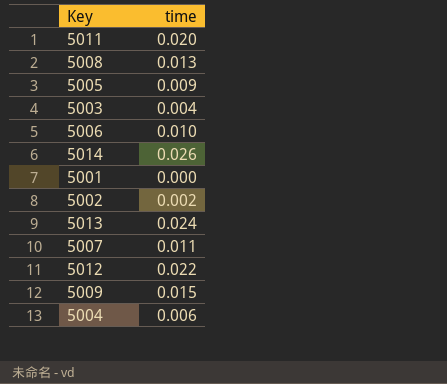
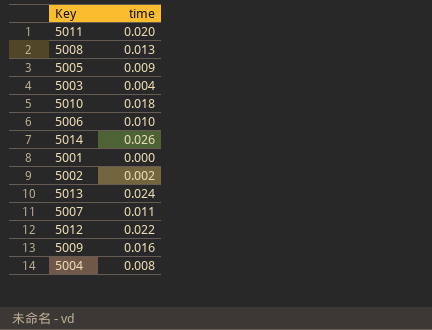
row 5010: none -> 0.018
5009 | time: 0.015 -> 0.016
5004 | time: 0.006 -> 0.008

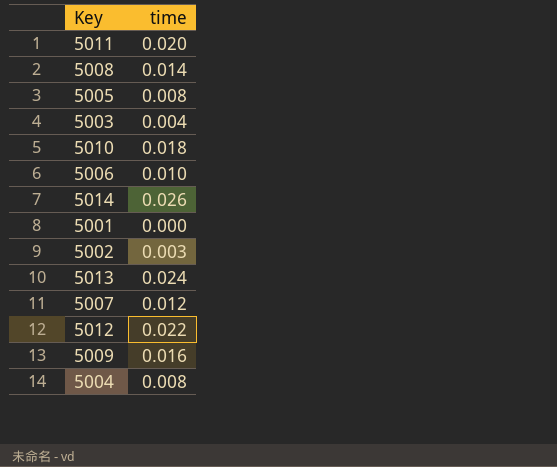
5008 | time: 0.013 -> 0.014
5005 | time: 0.009 -> 0.008
5002 | time: 0.002 -> 0.003
5007 | time: 0.011 -> 0.012

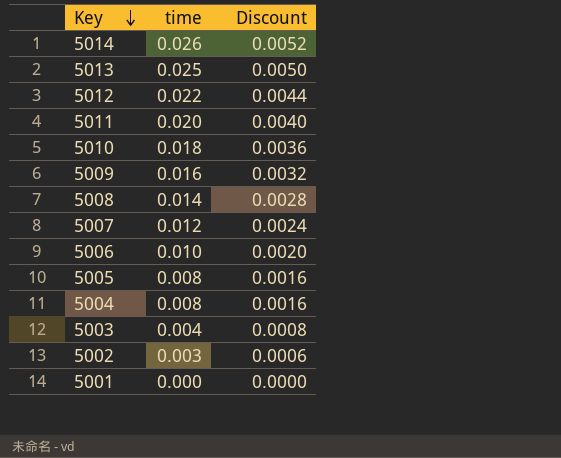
row order: none -> Key descending
column Discount | formula: none -> [time] * 0.2
5013 | time: 0.024 -> 0.025

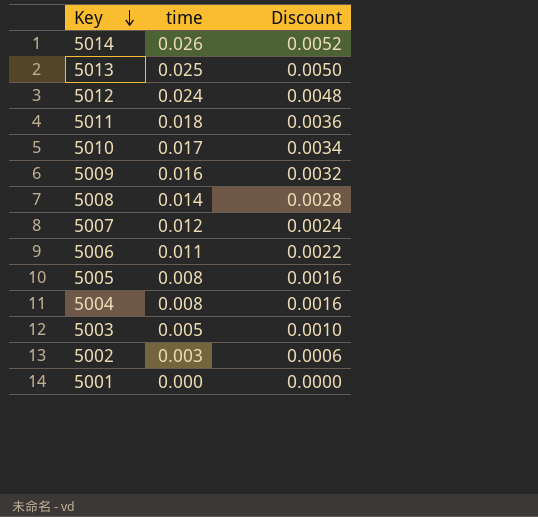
5012 | time: 0.022 -> 0.024
5012 | Discount: 0.0044 -> 0.0048
5011 | time: 0.020 -> 0.018
5011 | Discount: 0.0040 -> 0.0036
5010 | time: 0.018 -> 0.017
5010 | Discount: 0.0036 -> 0.0034
5006 | time: 0.010 -> 0.011
5006 | Discount: 0.0020 -> 0.0022
5003 | time: 0.004 -> 0.005
5003 | Discount: 0.0008 -> 0.0010

